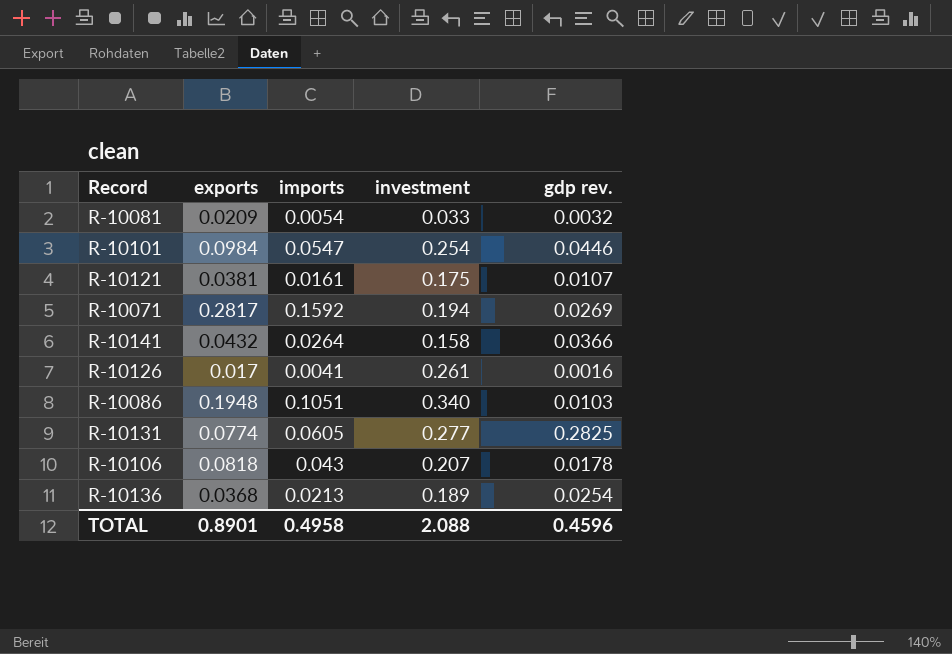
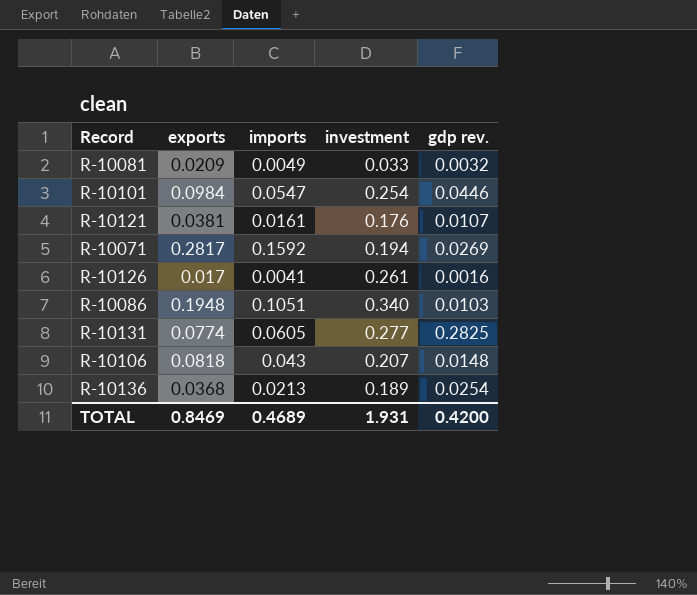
row R-10141: 0.0432 | 0.0264 | 0.158 | 0.0366 -> none
R-10081 | imports: 0.0054 -> 0.0049
R-10121 | investment: 0.175 -> 0.176
R-10106 | gdp rev.: 0.0178 -> 0.0148
TOTAL | exports: 0.8901 -> 0.8469
TOTAL | imports: 0.4958 -> 0.4689
TOTAL | investment: 2.088 -> 1.931
TOTAL | gdp rev.: 0.4596 -> 0.4200

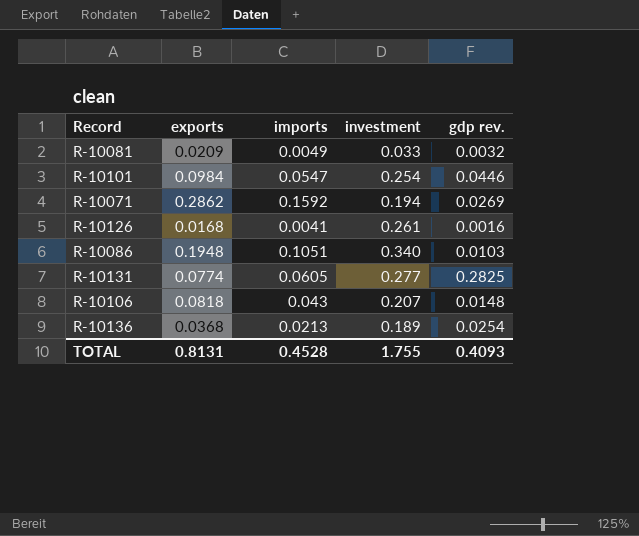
row R-10121: 0.0381 | 0.0161 | 0.176 | 0.0107 -> none
R-10071 | exports: 0.2817 -> 0.2862
R-10126 | exports: 0.017 -> 0.0168
TOTAL | exports: 0.8469 -> 0.8131
TOTAL | imports: 0.4689 -> 0.4528
TOTAL | investment: 1.931 -> 1.755
TOTAL | gdp rev.: 0.4200 -> 0.4093

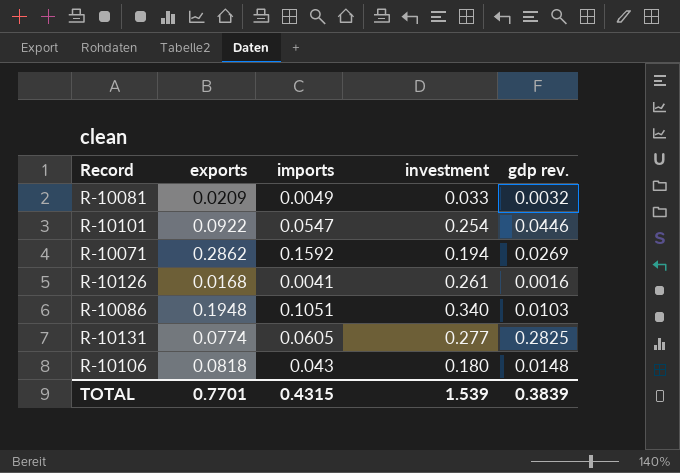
row R-10136: 0.0368 | 0.0213 | 0.189 | 0.0254 -> none
R-10101 | exports: 0.0984 -> 0.0922
R-10106 | investment: 0.207 -> 0.180
TOTAL | exports: 0.8131 -> 0.7701
TOTAL | imports: 0.4528 -> 0.4315
TOTAL | investment: 1.755 -> 1.539
TOTAL | gdp rev.: 0.4093 -> 0.3839

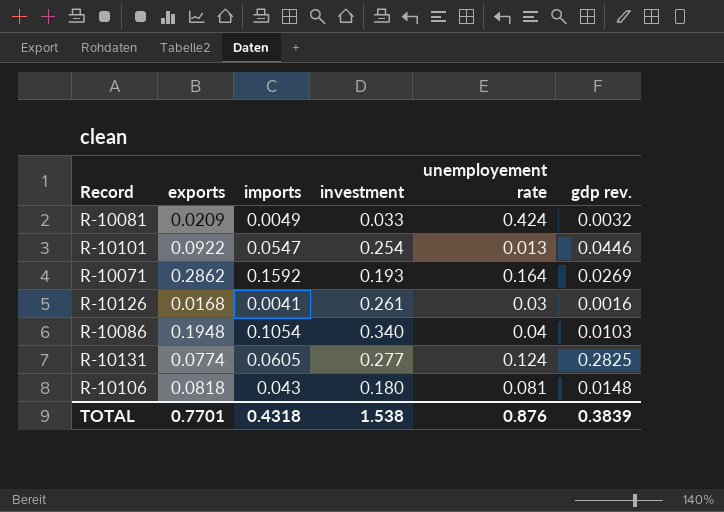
column unemployement rate | position: none -> 5
R-10071 | investment: 0.194 -> 0.193
R-10086 | imports: 0.1051 -> 0.1054
TOTAL | imports: 0.4315 -> 0.4318
TOTAL | investment: 1.539 -> 1.538

